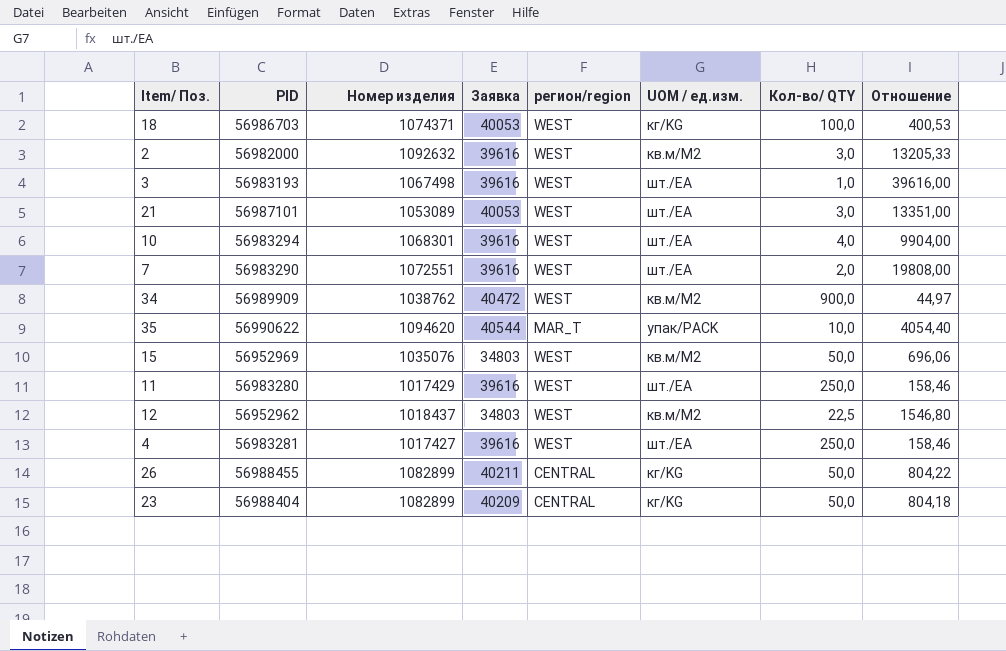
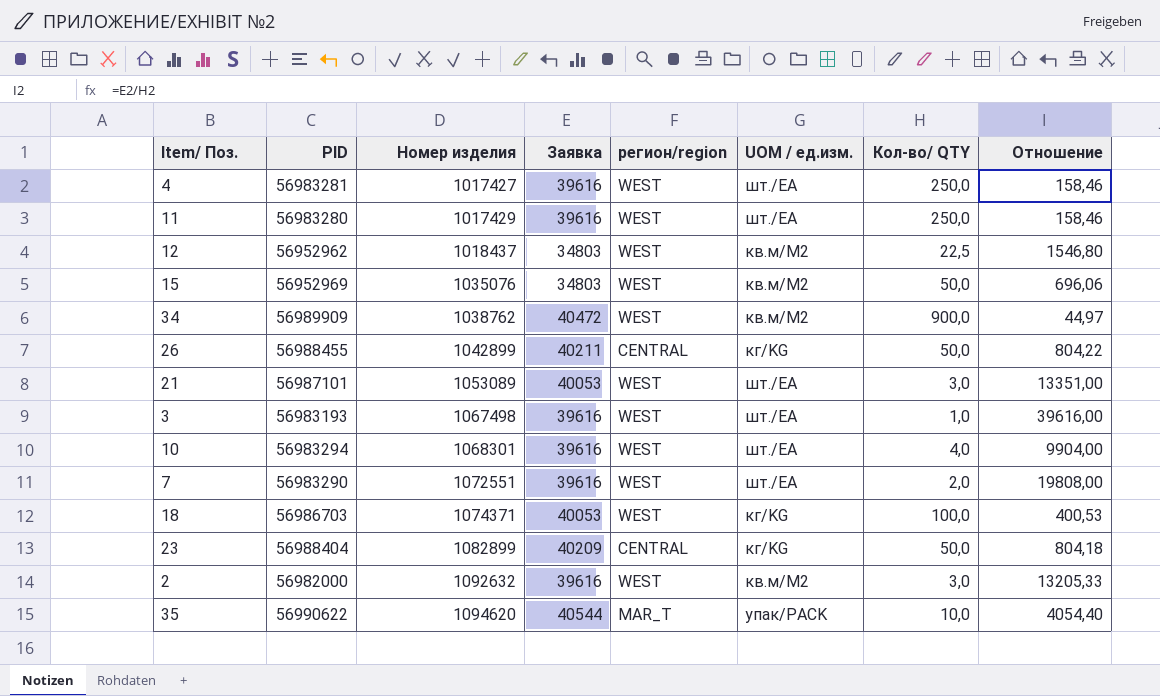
row order: none -> Номер изделия ascending
26 | Номер изделия: 1082899 -> 1042899

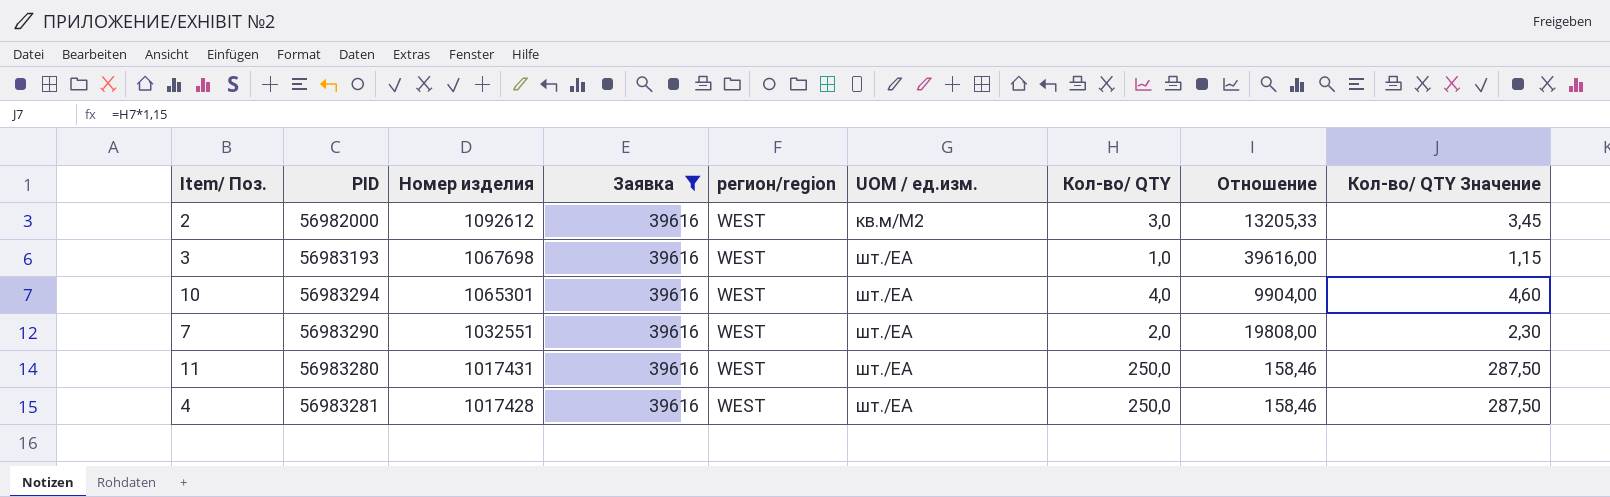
filter: none -> Заявка = 39616
row order: Номер изделия ascending -> Номер изделия descending
column Кол-во/ QTY Значение | formula: none -> [Кол-во/ QTY] * 1,15
2 | Номер изделия: 1092632 -> 1092612
3 | Номер изделия: 1067498 -> 1067698
10 | Номер изделия: 1068301 -> 1065301
7 | Номер изделия: 1072551 -> 1032551
11 | Номер изделия: 1017429 -> 1017431
4 | Номер изделия: 1017427 -> 1017428

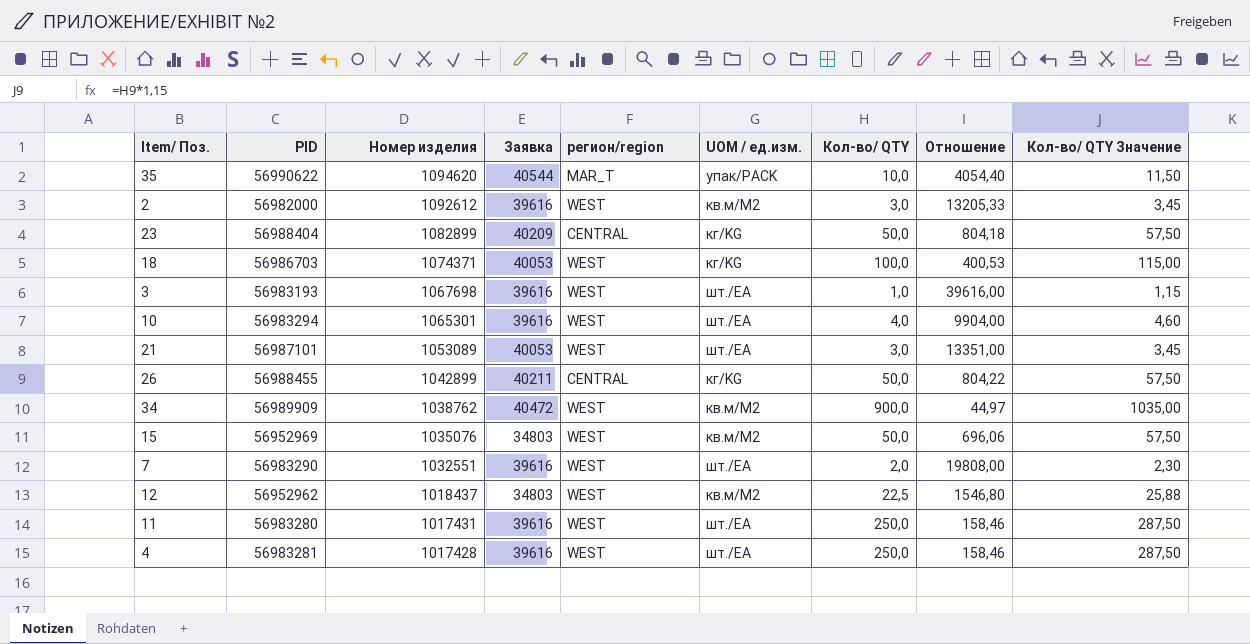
filter: Заявка = 39616 -> none

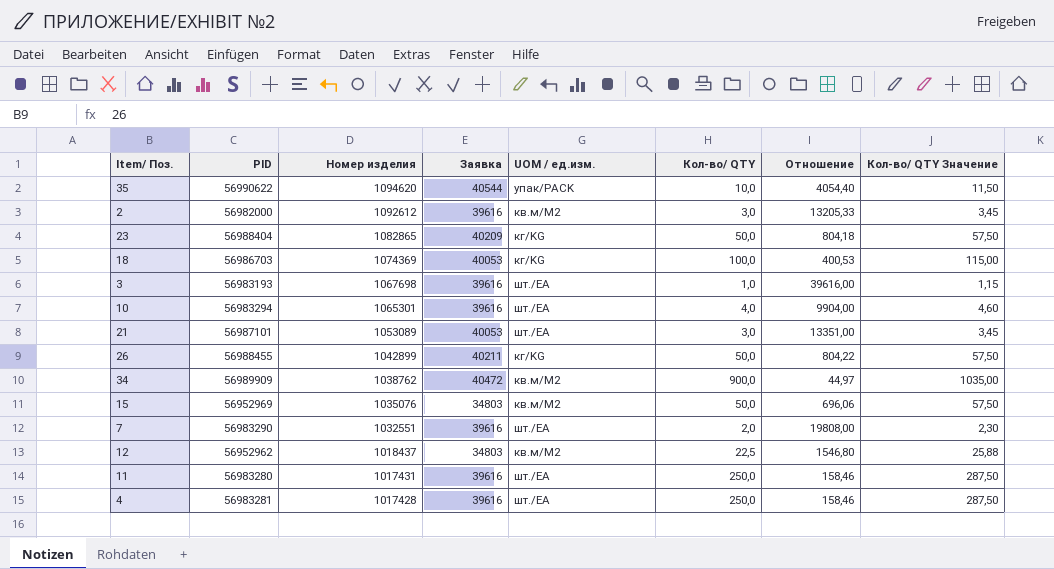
column регион/region | position: 5 -> none
23 | Номер изделия: 1082899 -> 1082865
18 | Номер изделия: 1074371 -> 1074369

